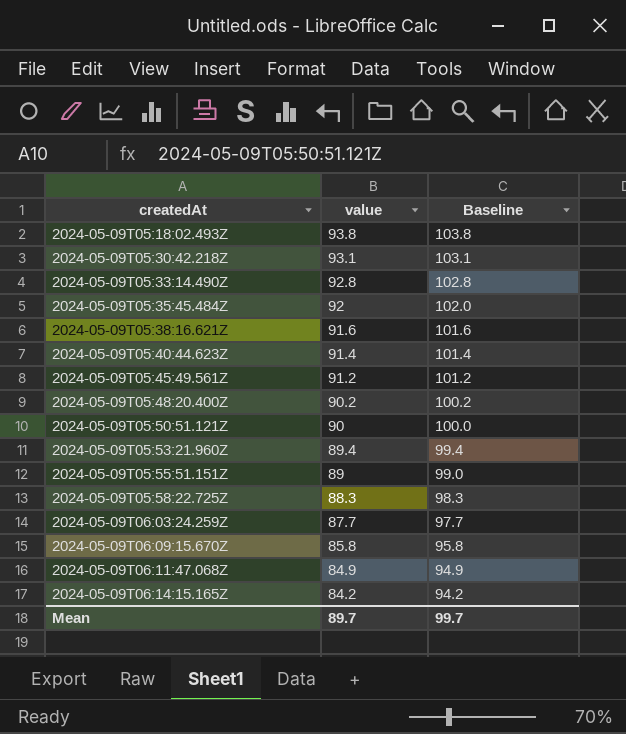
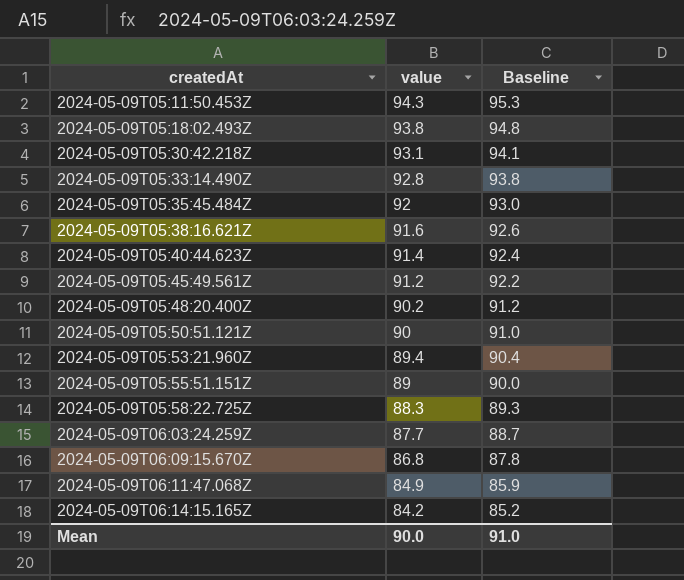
column Baseline | formula: [value] + 10 -> [value] + 1
row 2024-05-09T05:11:50.453Z: none -> 94.3 | 95.3
2024-05-09T06:09:15.670Z | value: 85.8 -> 86.8
Mean | value: 89.7 -> 90.0
Mean | Baseline: 99.7 -> 91.0

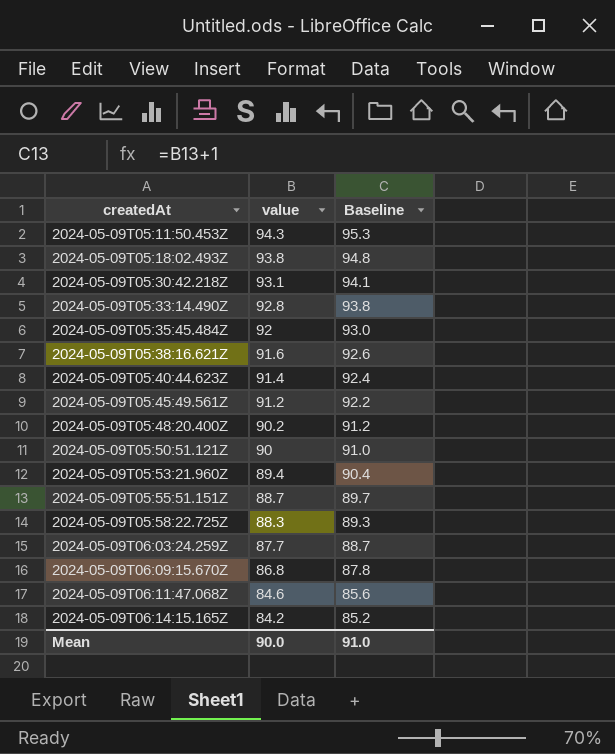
2024-05-09T05:55:51.151Z | value: 89 -> 88.7
2024-05-09T05:55:51.151Z | Baseline: 90.0 -> 89.7
2024-05-09T06:11:47.068Z | value: 84.9 -> 84.6
2024-05-09T06:11:47.068Z | Baseline: 85.9 -> 85.6

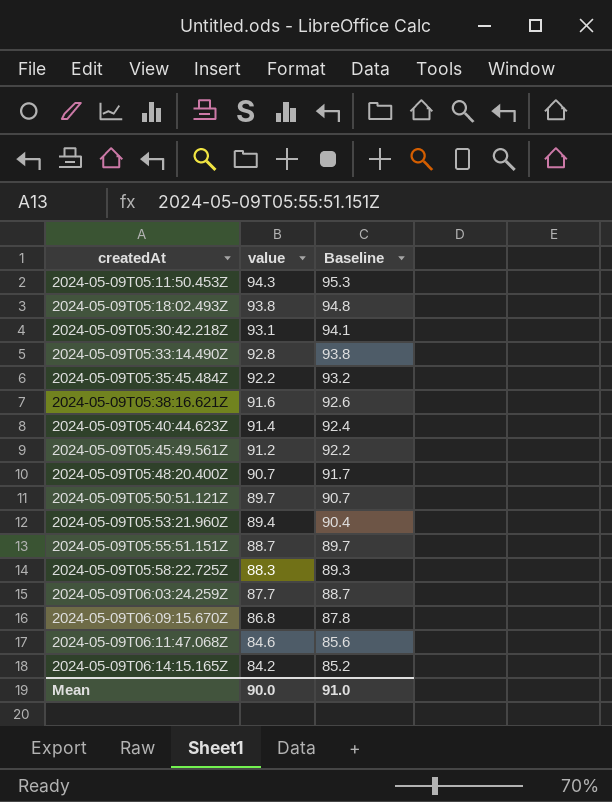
2024-05-09T05:35:45.484Z | value: 92 -> 92.2
2024-05-09T05:35:45.484Z | Baseline: 93.0 -> 93.2
2024-05-09T05:48:20.400Z | value: 90.2 -> 90.7
2024-05-09T05:48:20.400Z | Baseline: 91.2 -> 91.7
2024-05-09T05:50:51.121Z | value: 90 -> 89.7
2024-05-09T05:50:51.121Z | Baseline: 91.0 -> 90.7

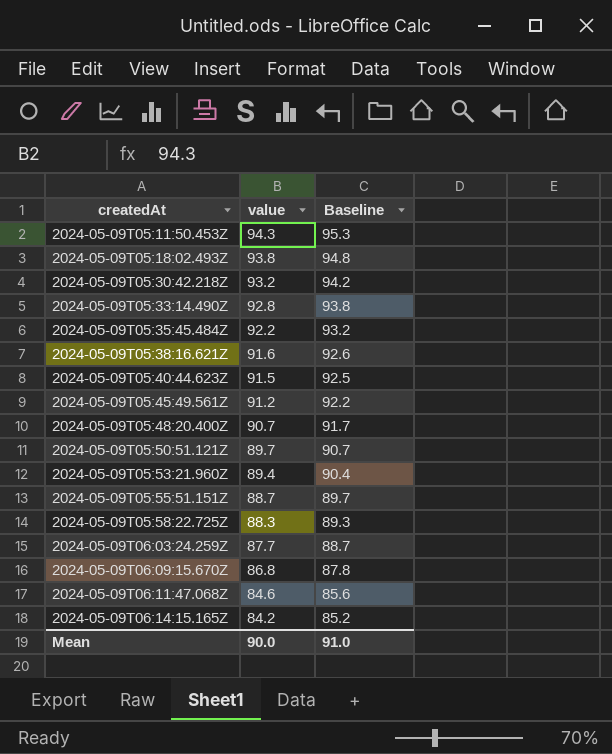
2024-05-09T05:30:42.218Z | value: 93.1 -> 93.2
2024-05-09T05:30:42.218Z | Baseline: 94.1 -> 94.2
2024-05-09T05:40:44.623Z | value: 91.4 -> 91.5
2024-05-09T05:40:44.623Z | Baseline: 92.4 -> 92.5

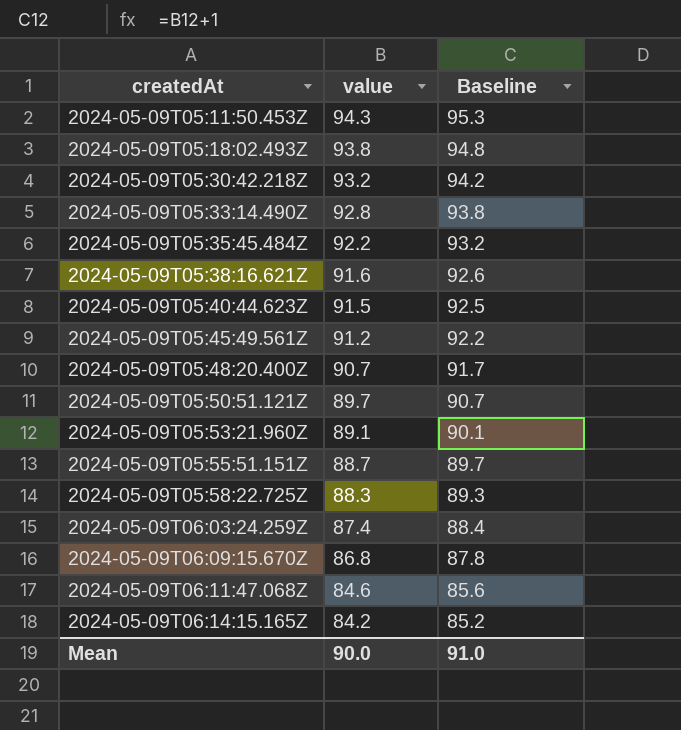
2024-05-09T05:53:21.960Z | value: 89.4 -> 89.1
2024-05-09T05:53:21.960Z | Baseline: 90.4 -> 90.1
2024-05-09T06:03:24.259Z | value: 87.7 -> 87.4
2024-05-09T06:03:24.259Z | Baseline: 88.7 -> 88.4

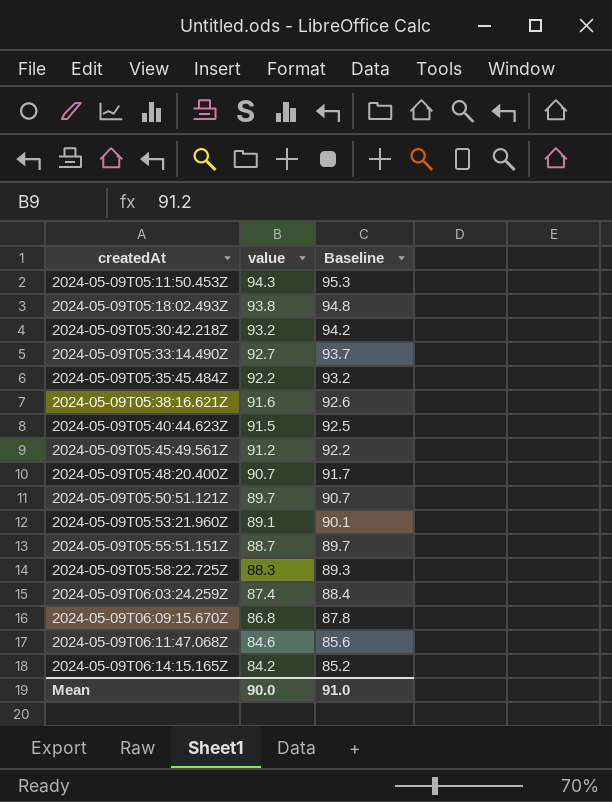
2024-05-09T05:33:14.490Z | value: 92.8 -> 92.7
2024-05-09T05:33:14.490Z | Baseline: 93.8 -> 93.7

